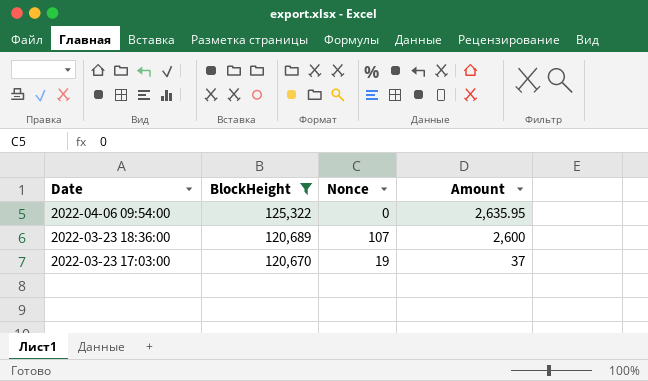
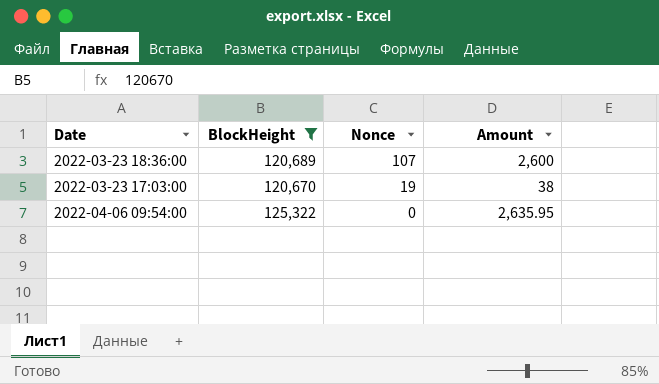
row order: Date descending -> Nonce descending
2022-03-23 17:03:00 | Amount: 37 -> 38

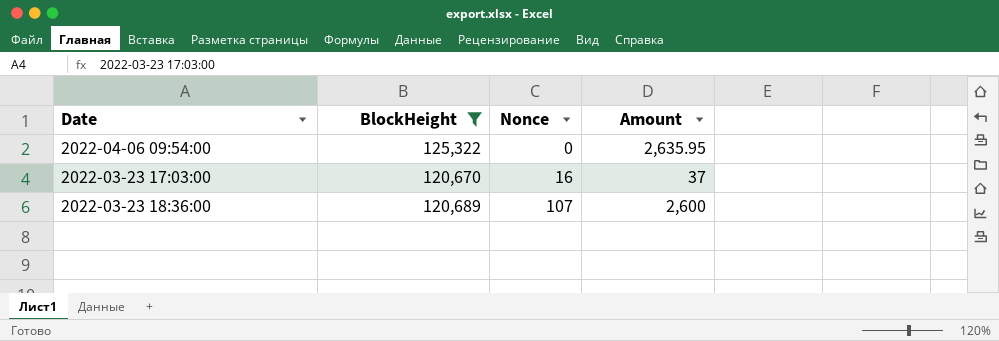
row order: Nonce descending -> Nonce ascending
2022-03-23 17:03:00 | Nonce: 19 -> 16
2022-03-23 17:03:00 | Amount: 38 -> 37

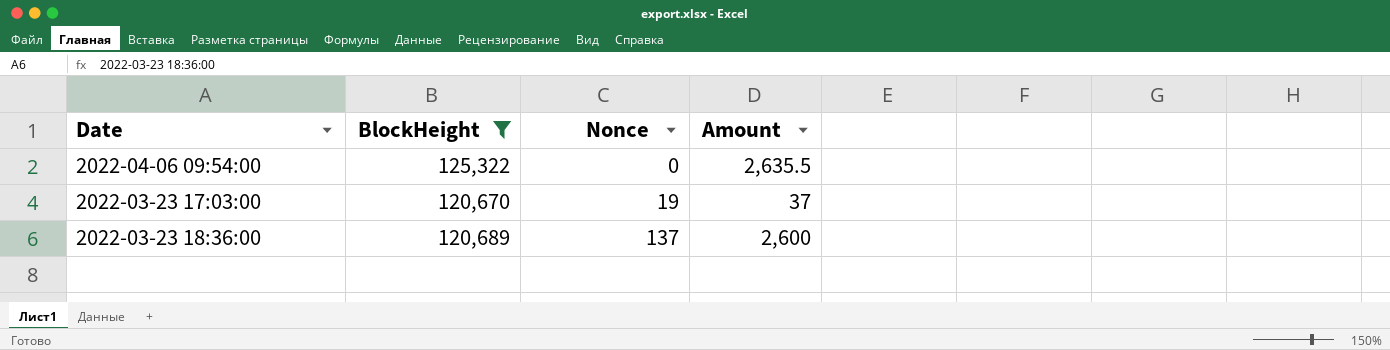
2022-04-06 09:54:00 | Amount: 2,635.95 -> 2,635.5
2022-03-23 17:03:00 | Nonce: 16 -> 19
2022-03-23 18:36:00 | Nonce: 107 -> 137

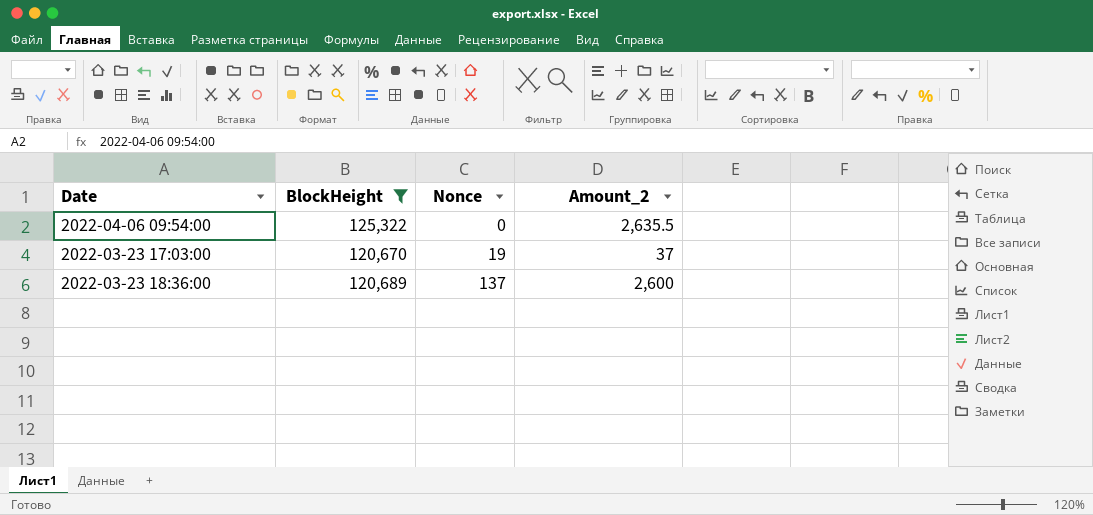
column name: Amount -> Amount_2

